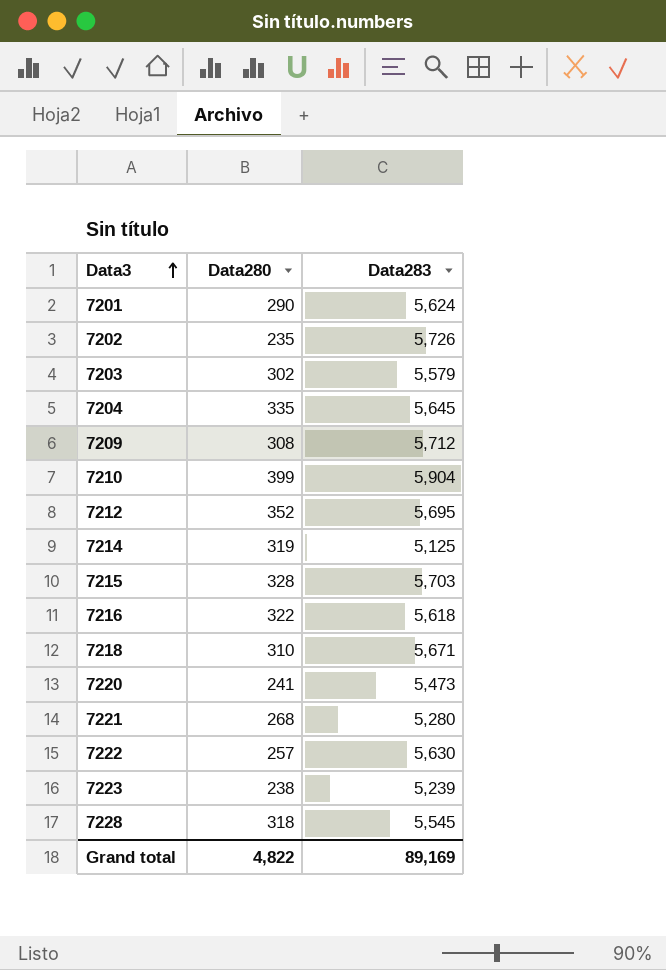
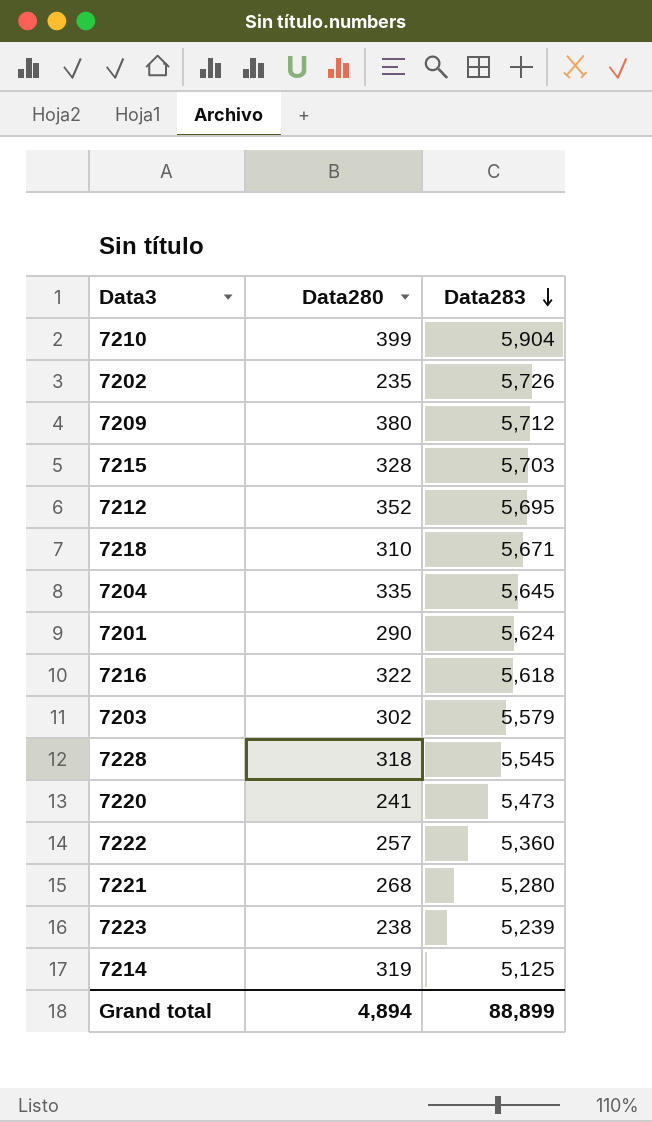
row order: Data3 ascending -> Data283 descending
7209 | Data280: 308 -> 380
7222 | Data283: 5,630 -> 5,360
Grand total | Data280: 4,822 -> 4,894
Grand total | Data283: 89,169 -> 88,899

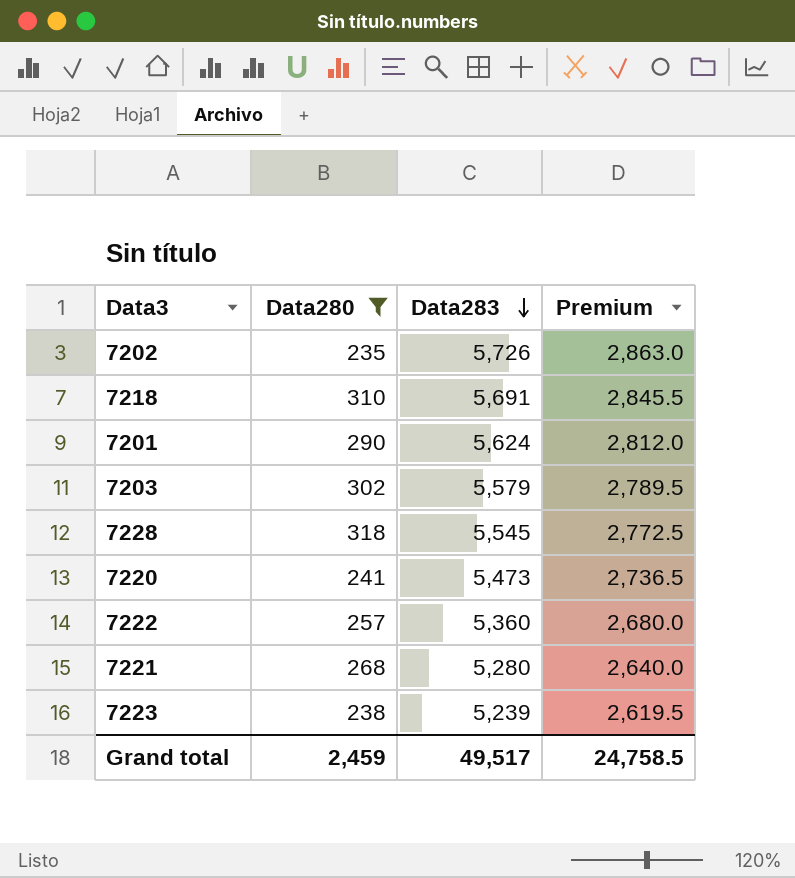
filter: none -> Data280 <= 318
column Premium | formula: none -> [Data283] * 0.5
7218 | Data283: 5,671 -> 5,691
Grand total | Data280: 4,894 -> 2,459
Grand total | Data283: 88,899 -> 49,517

